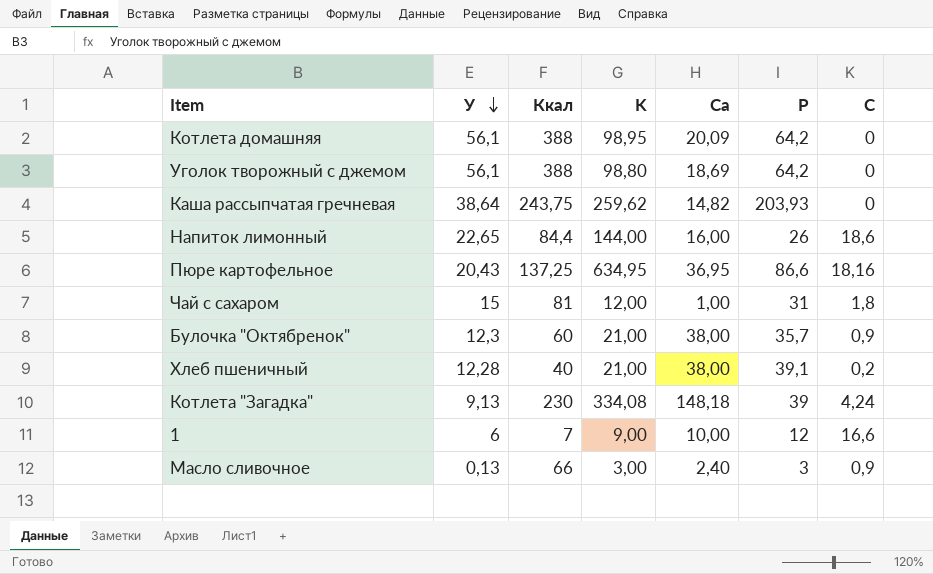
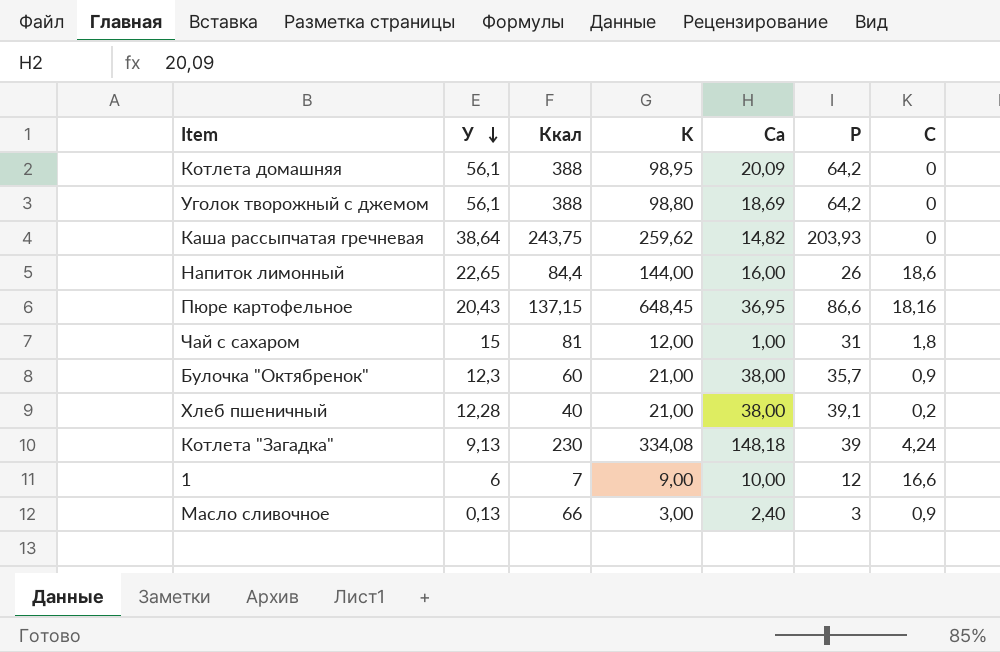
Пюре картофельное | Ккал: 137,25 -> 137,15
Пюре картофельное | K: 634,95 -> 648,45

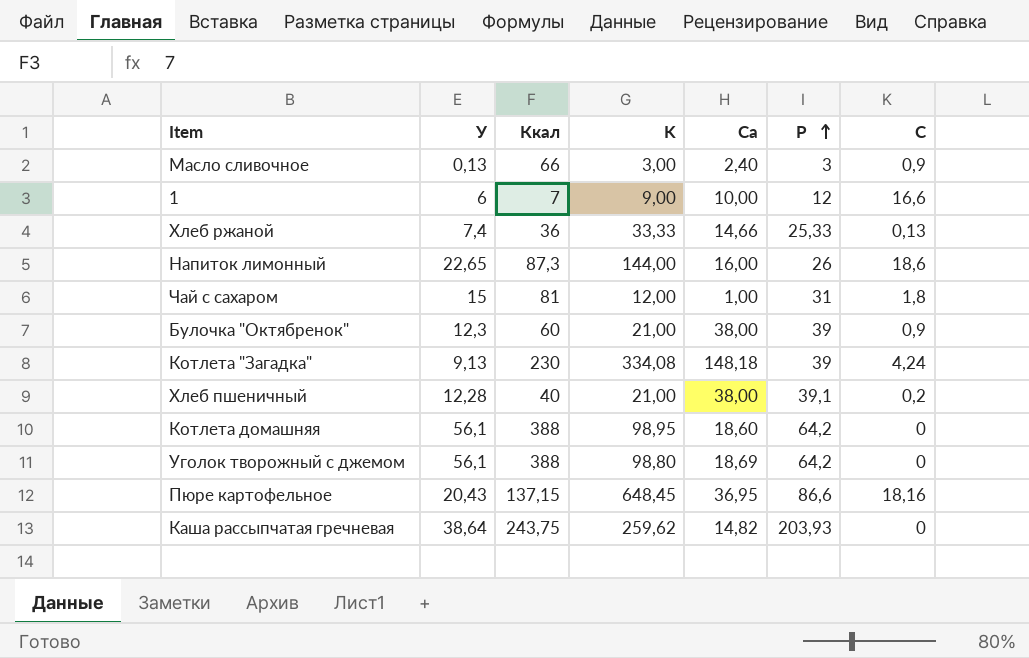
row order: У descending -> P ascending
row Хлеб ржаной: none -> 7,4 | 36 | 33,33 | 14,66 | 25,33 | 0,13
Напиток лимонный | Ккал: 84,4 -> 87,3
Булочка "Октябренок" | P: 35,7 -> 39
Котлета домашняя | Ca: 20,09 -> 18,60

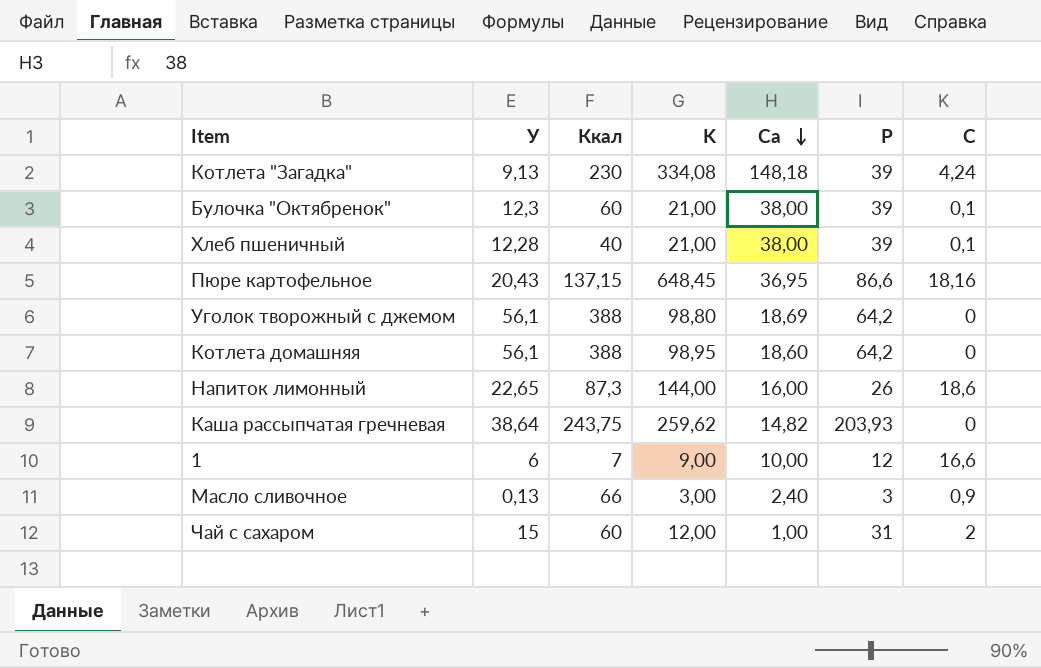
row order: P ascending -> Ca descending
row Хлеб ржаной: 7,4 | 36 | 33,33 | 14,66 | 25,33 | 0,13 -> none
Булочка "Октябренок" | C: 0,9 -> 0,1
Хлеб пшеничный | P: 39,1 -> 39
Хлеб пшеничный | C: 0,2 -> 0,1
Чай с сахаром | Ккал: 81 -> 60
Чай с сахаром | C: 1,8 -> 2

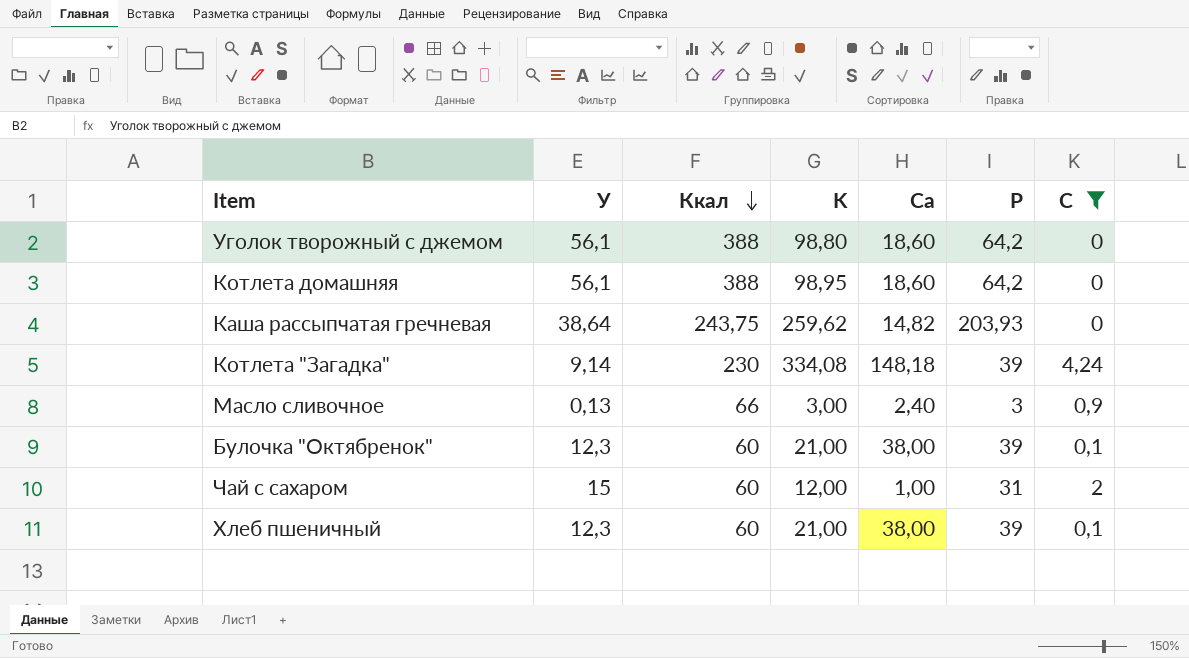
filter: none -> C <= 4,24
row order: Ca descending -> Ккал descending
Уголок творожный с джемом | Ca: 18,69 -> 18,60
Котлета "Загадка" | У: 9,13 -> 9,14
Хлеб пшеничный | У: 12,28 -> 12,3
Хлеб пшеничный | Ккал: 40 -> 60

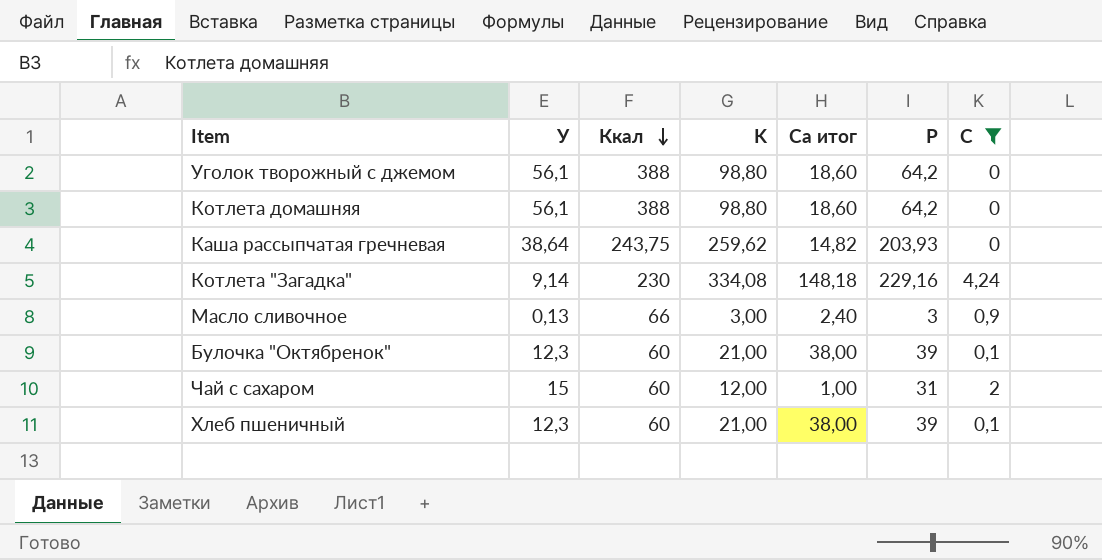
column name: Ca -> Ca итог
Котлета домашняя | K: 98,95 -> 98,80
Котлета "Загадка" | P: 39 -> 229,16

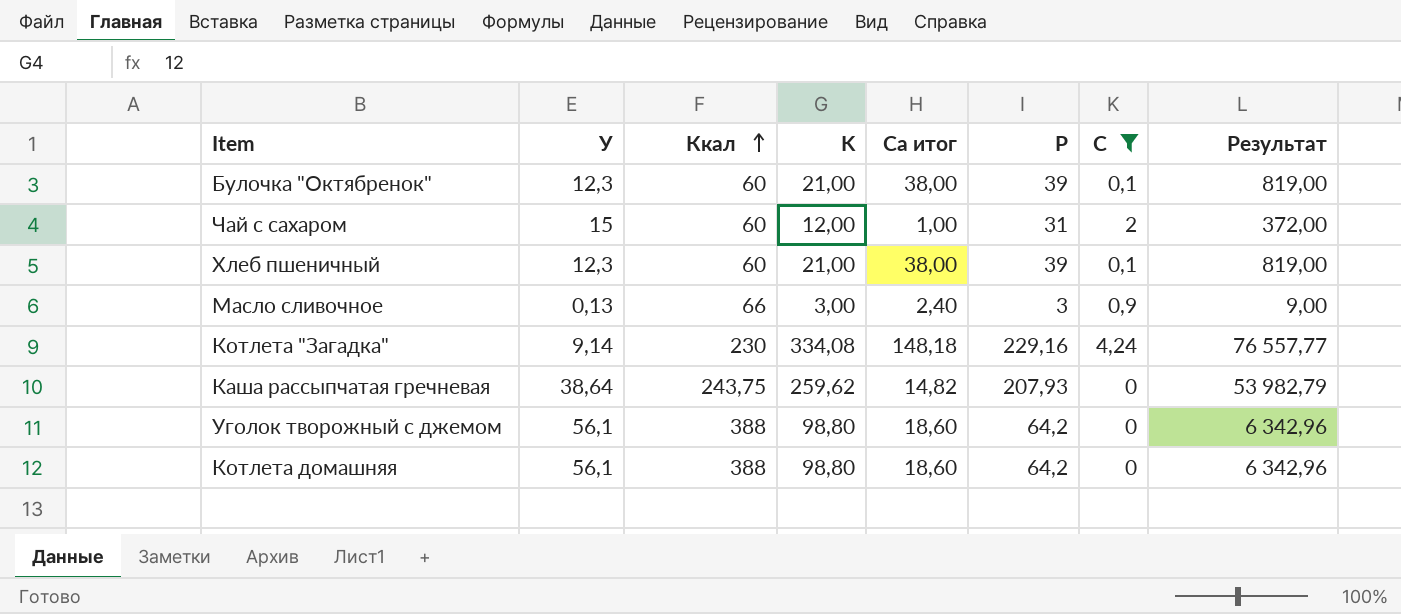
row order: Ккал descending -> Ккал ascending
column Результат | formula: none -> [K] * [P]
Каша рассыпчатая гречневая | P: 203,93 -> 207,93

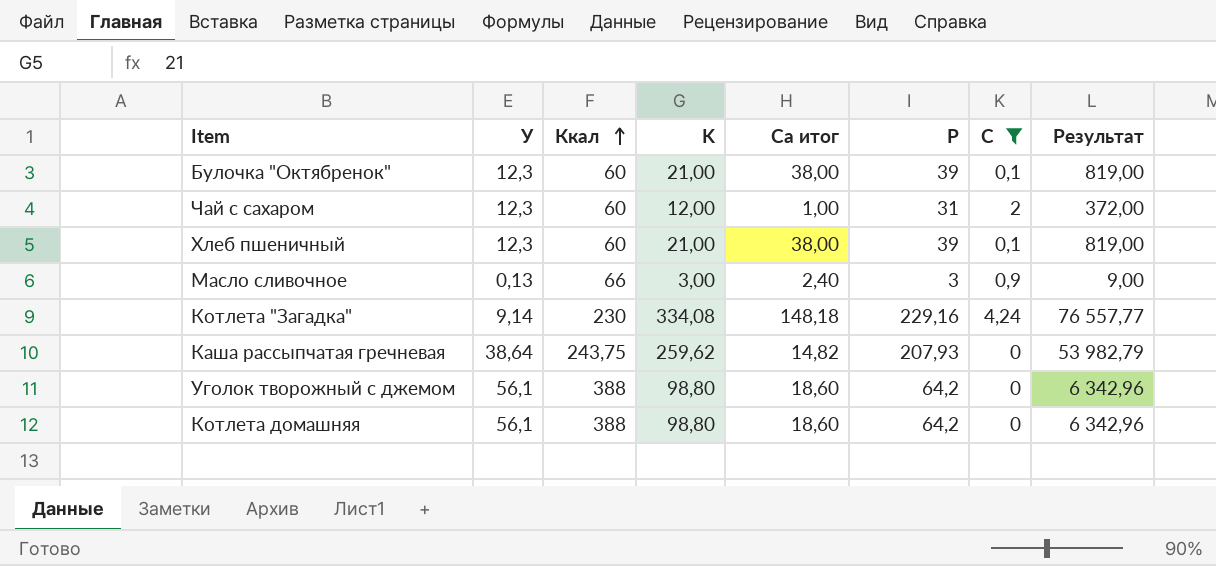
Чай с сахаром | У: 15 -> 12,3

